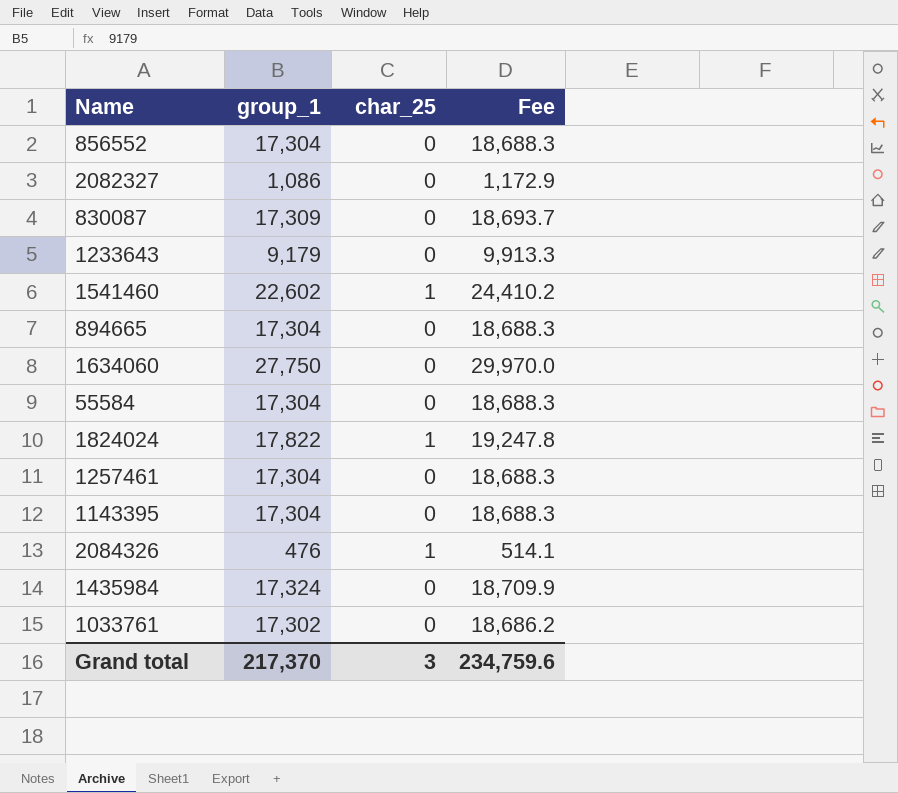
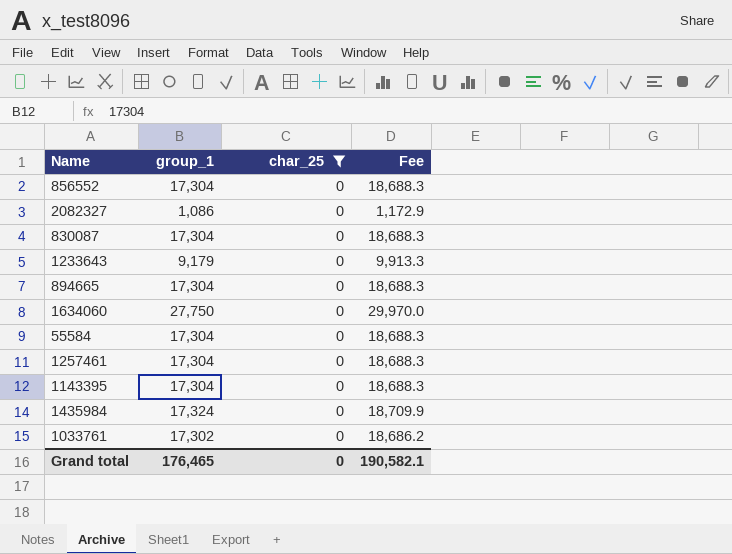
filter: none -> char_25 = 0
830087 | group_1: 17,309 -> 17,304
830087 | Fee: 18,693.7 -> 18,688.3
Grand total | group_1: 217,370 -> 176,465
Grand total | char_25: 3 -> 0
Grand total | Fee: 234,759.6 -> 190,582.1

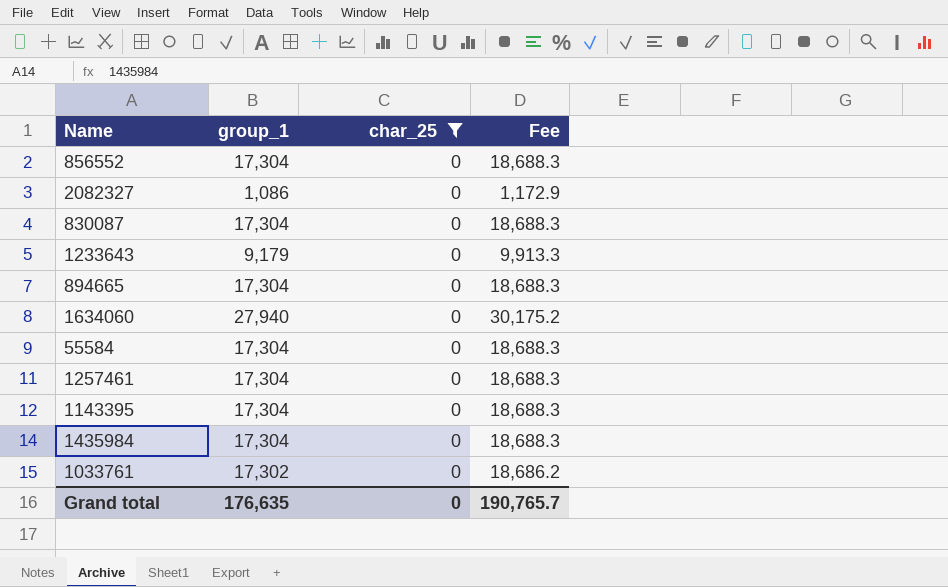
1634060 | group_1: 27,750 -> 27,940
1634060 | Fee: 29,970.0 -> 30,175.2
1435984 | group_1: 17,324 -> 17,304
1435984 | Fee: 18,709.9 -> 18,688.3
Grand total | group_1: 176,465 -> 176,635
Grand total | Fee: 190,582.1 -> 190,765.7

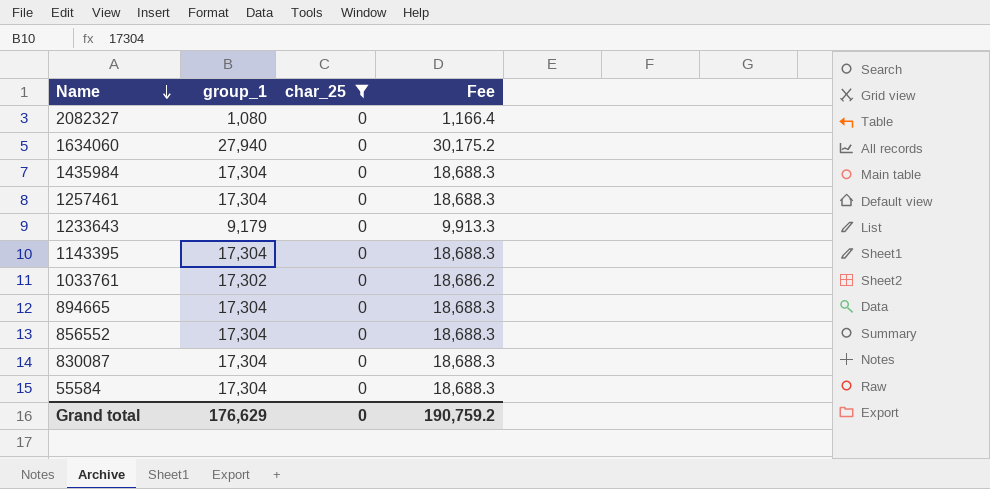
row order: none -> Name descending
2082327 | group_1: 1,086 -> 1,080
2082327 | Fee: 1,172.9 -> 1,166.4
Grand total | group_1: 176,635 -> 176,629
Grand total | Fee: 190,765.7 -> 190,759.2

